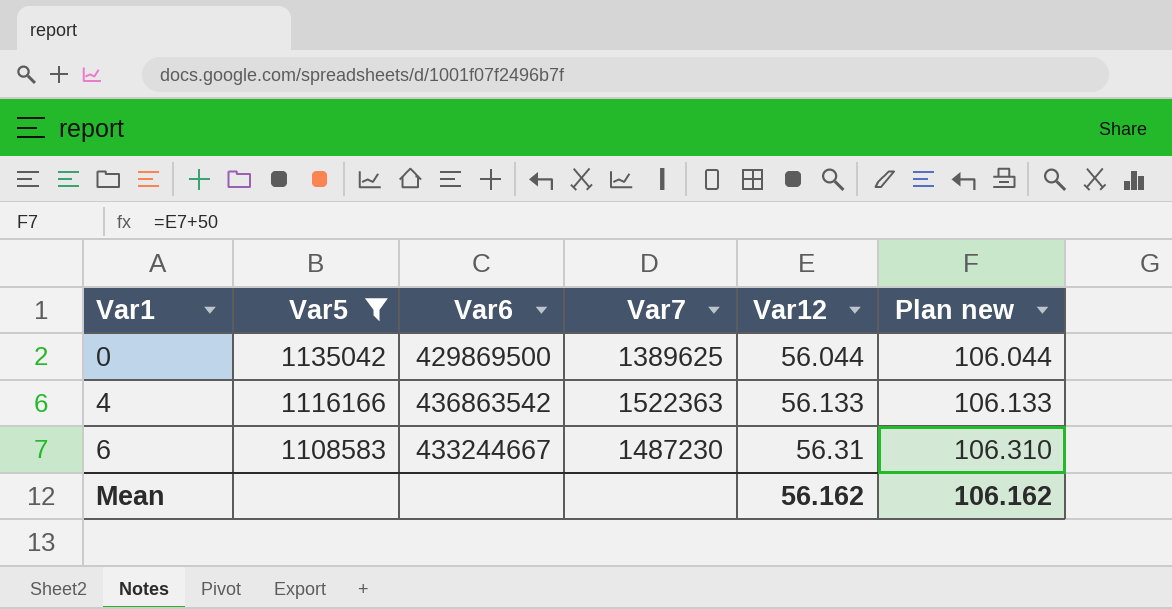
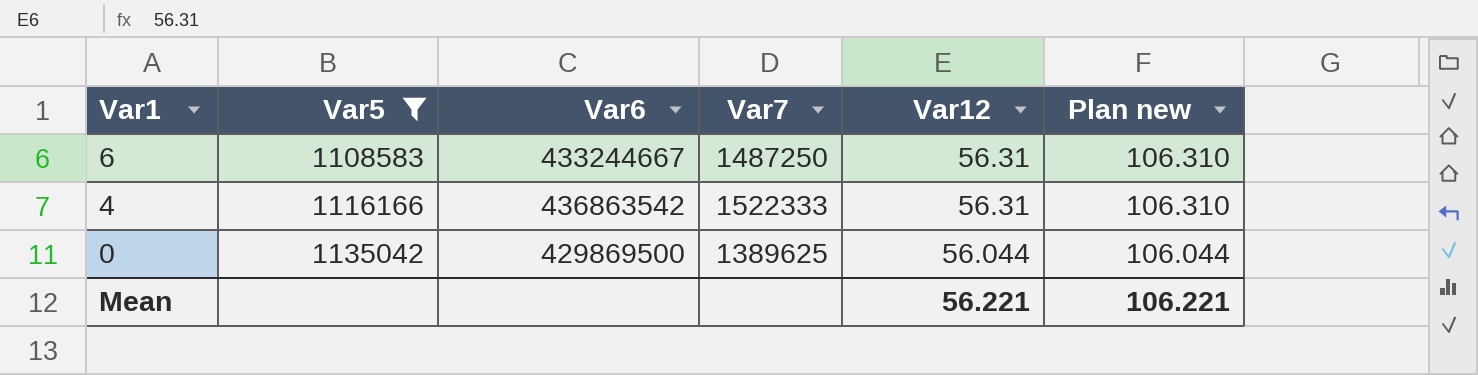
row order: Var1 ascending -> Var1 descending
6 | Var7: 1487230 -> 1487250
4 | Var7: 1522363 -> 1522333
4 | Var12: 56.133 -> 56.31
4 | Plan new: 106.133 -> 106.310
Mean | Var12: 56.162 -> 56.221
Mean | Plan new: 106.162 -> 106.221

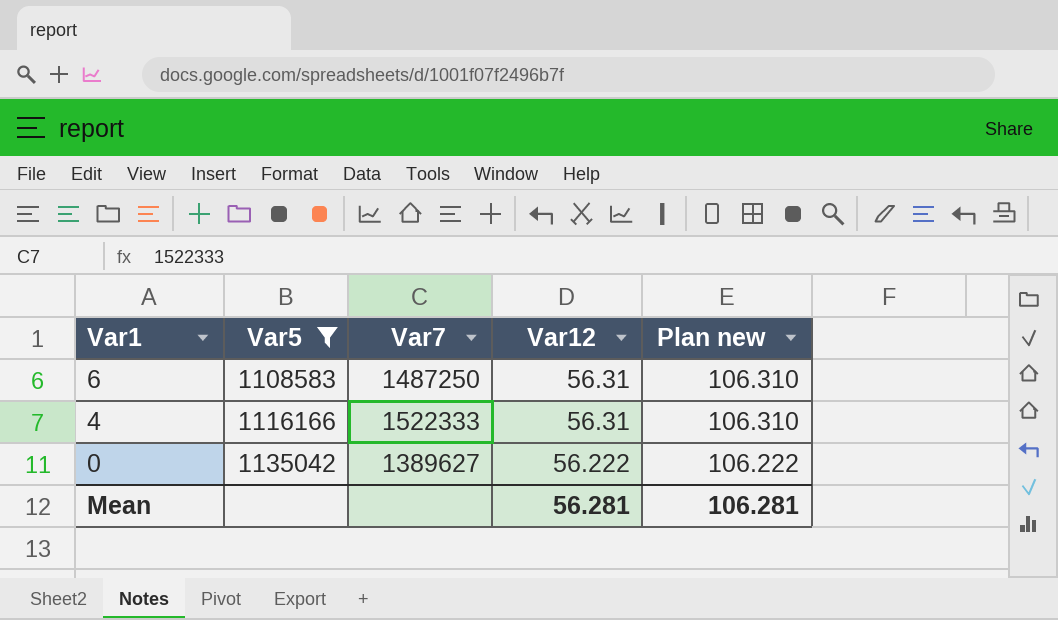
column Var6 | position: 3 -> none
0 | Var7: 1389625 -> 1389627
0 | Var12: 56.044 -> 56.222
0 | Plan new: 106.044 -> 106.222
Mean | Var12: 56.221 -> 56.281
Mean | Plan new: 106.221 -> 106.281

